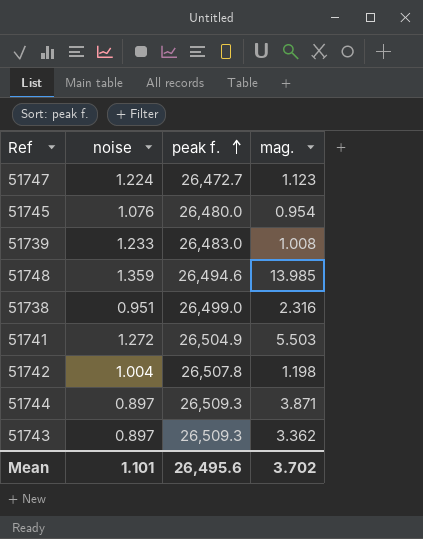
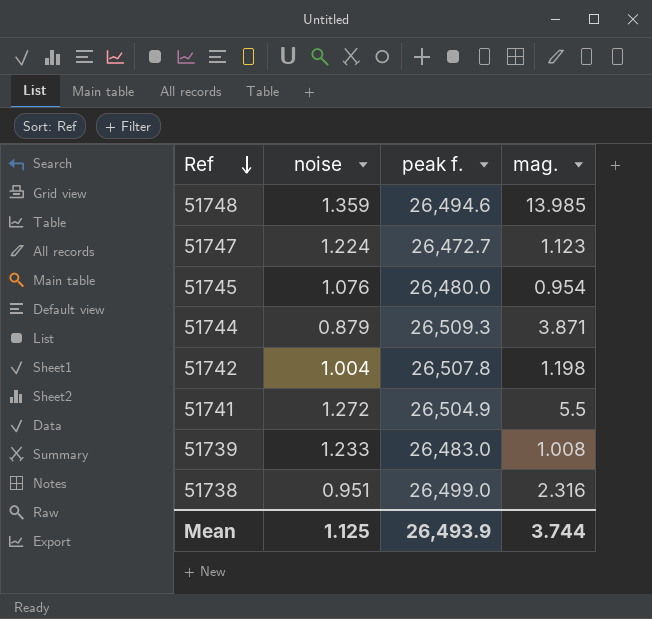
row order: peak f. ascending -> Ref descending
row 51743: 0.897 | 26,509.3 | 3.362 -> none
51744 | noise: 0.897 -> 0.879
51741 | mag.: 5.503 -> 5.5
Mean | noise: 1.101 -> 1.125
Mean | peak f.: 26,495.6 -> 26,493.9
Mean | mag.: 3.702 -> 3.744

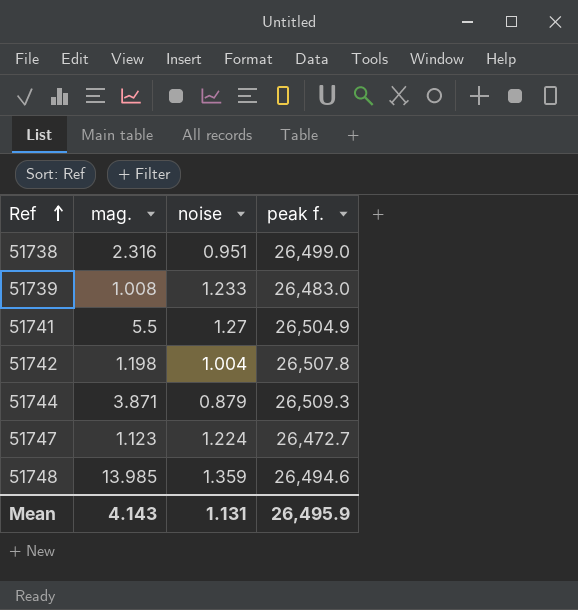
row order: Ref descending -> Ref ascending
column mag. | position: 4 -> 2
row 51745: 1.076 | 26,480.0 | 0.954 -> none
51741 | noise: 1.272 -> 1.27
Mean | mag.: 3.744 -> 4.143
Mean | noise: 1.125 -> 1.131
Mean | peak f.: 26,493.9 -> 26,495.9

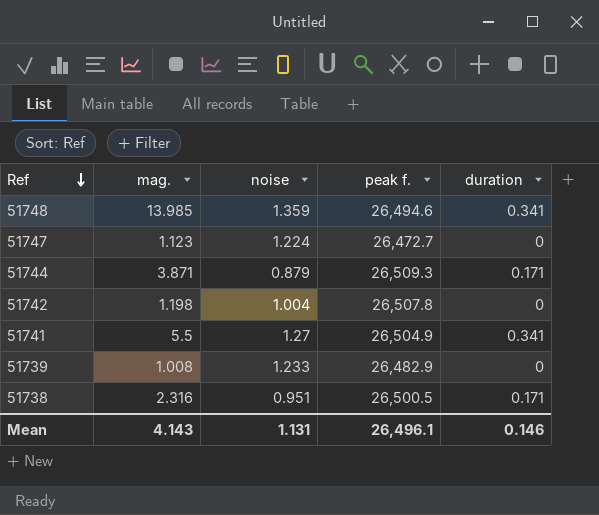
row order: Ref ascending -> Ref descending
column duration | position: none -> 5
51739 | peak f.: 26,483.0 -> 26,482.9
51738 | peak f.: 26,499.0 -> 26,500.5
Mean | peak f.: 26,495.9 -> 26,496.1

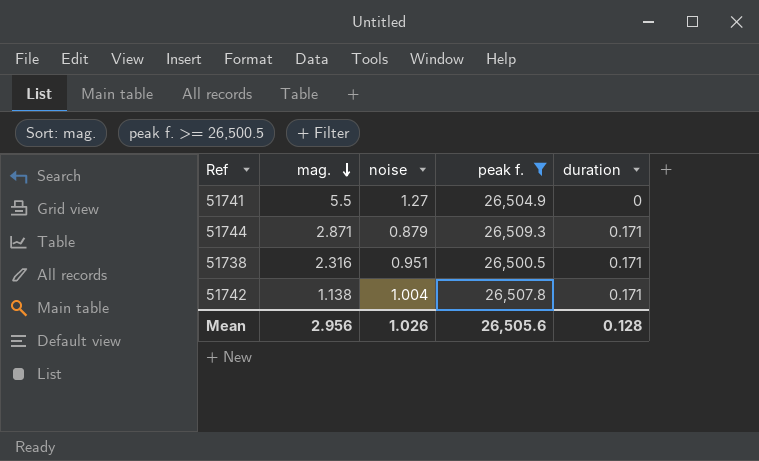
filter: none -> peak f. >= 26,500.5
row order: Ref descending -> mag. descending
51741 | duration: 0.341 -> 0
51744 | mag.: 3.871 -> 2.871
51742 | mag.: 1.198 -> 1.138
51742 | duration: 0 -> 0.171
Mean | mag.: 4.143 -> 2.956
Mean | noise: 1.131 -> 1.026
Mean | peak f.: 26,496.1 -> 26,505.6
Mean | duration: 0.146 -> 0.128

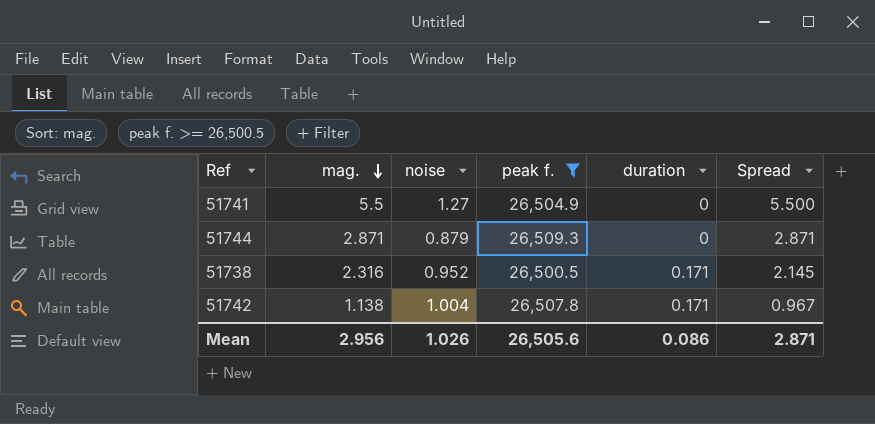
column Spread | formula: none -> [mag.] - [duration]
51744 | duration: 0.171 -> 0
51738 | noise: 0.951 -> 0.952
Mean | duration: 0.128 -> 0.086

